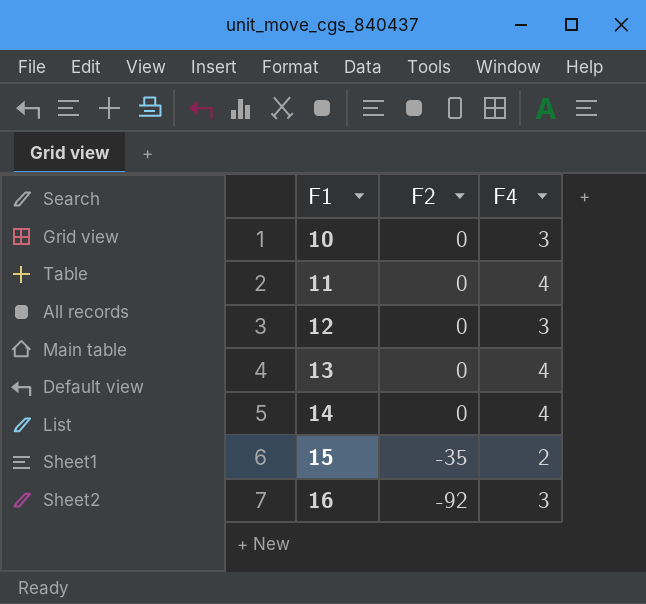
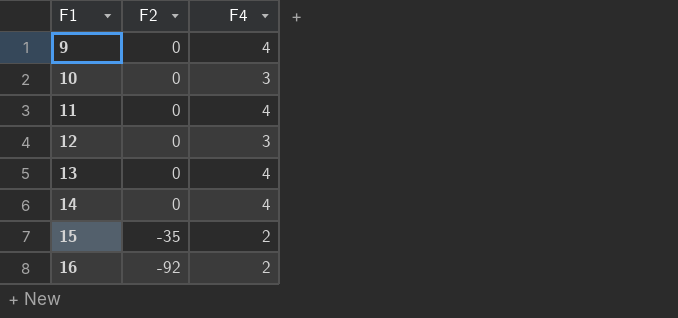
row 9: none -> 0 | 4
16 | F4: 3 -> 2

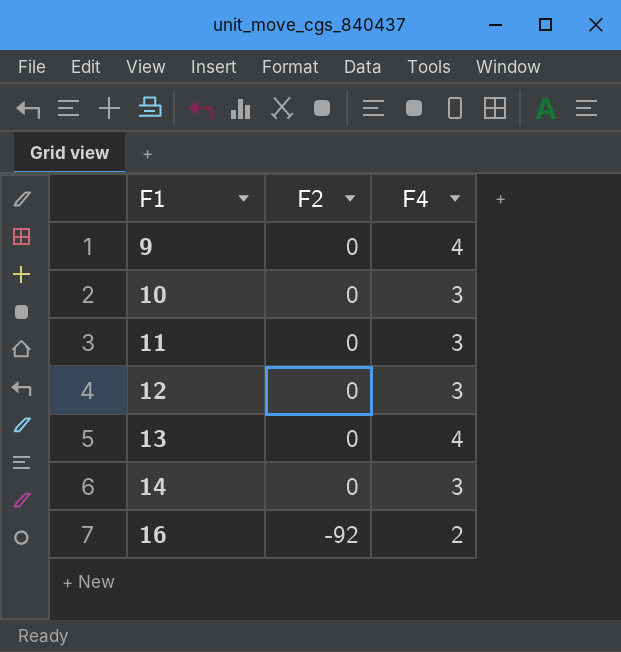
row 15: -35 | 2 -> none
11 | F4: 4 -> 3
14 | F4: 4 -> 3

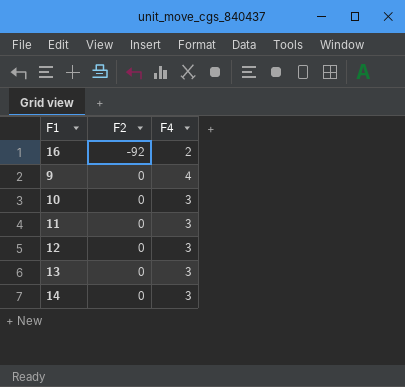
row order: F1 ascending -> F2 ascending
13 | F4: 4 -> 3

